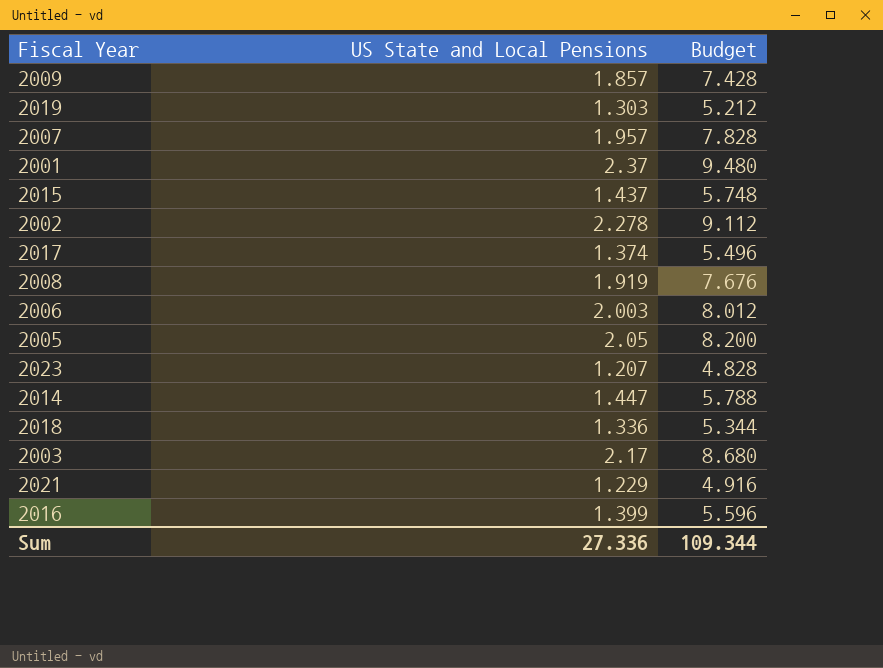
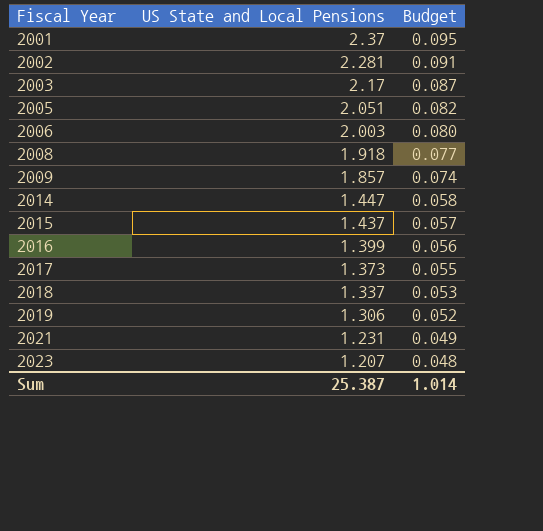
row order: none -> Fiscal Year ascending
column Budget | formula: [US State and Local Pensions] * 4 -> [US State and Local Pensions] * 0.04
row 2007: 1.957 | 7.828 -> none
2002 | US State and Local Pensions: 2.278 -> 2.281
2005 | US State and Local Pensions: 2.05 -> 2.051
2008 | US State and Local Pensions: 1.919 -> 1.918
2017 | US State and Local Pensions: 1.374 -> 1.373
2018 | US State and Local Pensions: 1.336 -> 1.337
2019 | US State and Local Pensions: 1.303 -> 1.306
2021 | US State and Local Pensions: 1.229 -> 1.231
Sum | US State and Local Pensions: 27.336 -> 25.387
Sum | Budget: 109.344 -> 1.014

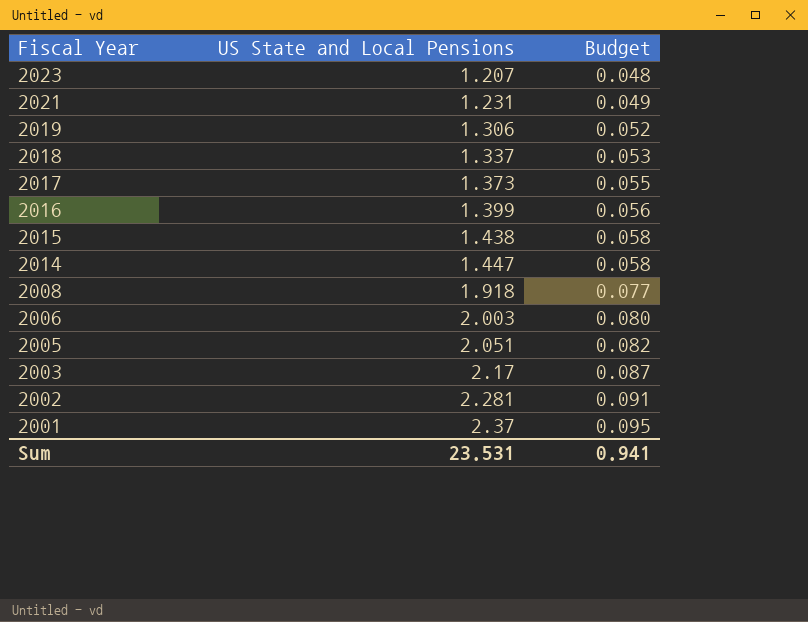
row order: Fiscal Year ascending -> Fiscal Year descending
row 2009: 1.857 | 0.074 -> none
2015 | US State and Local Pensions: 1.437 -> 1.438
2015 | Budget: 0.057 -> 0.058
Sum | US State and Local Pensions: 25.387 -> 23.531
Sum | Budget: 1.014 -> 0.941

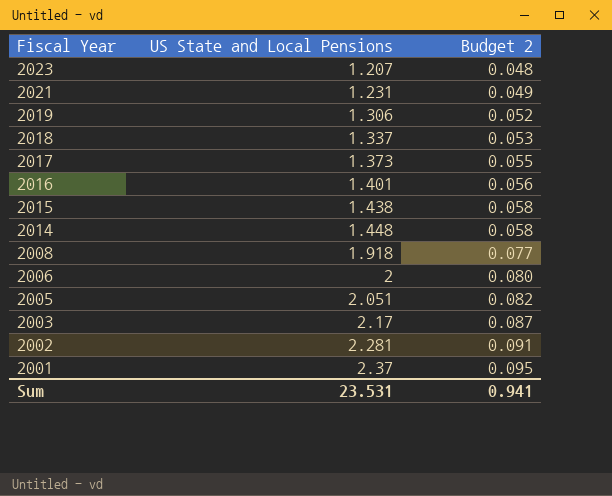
column name: Budget -> Budget 2
2016 | US State and Local Pensions: 1.399 -> 1.401
2014 | US State and Local Pensions: 1.447 -> 1.448
2006 | US State and Local Pensions: 2.003 -> 2

